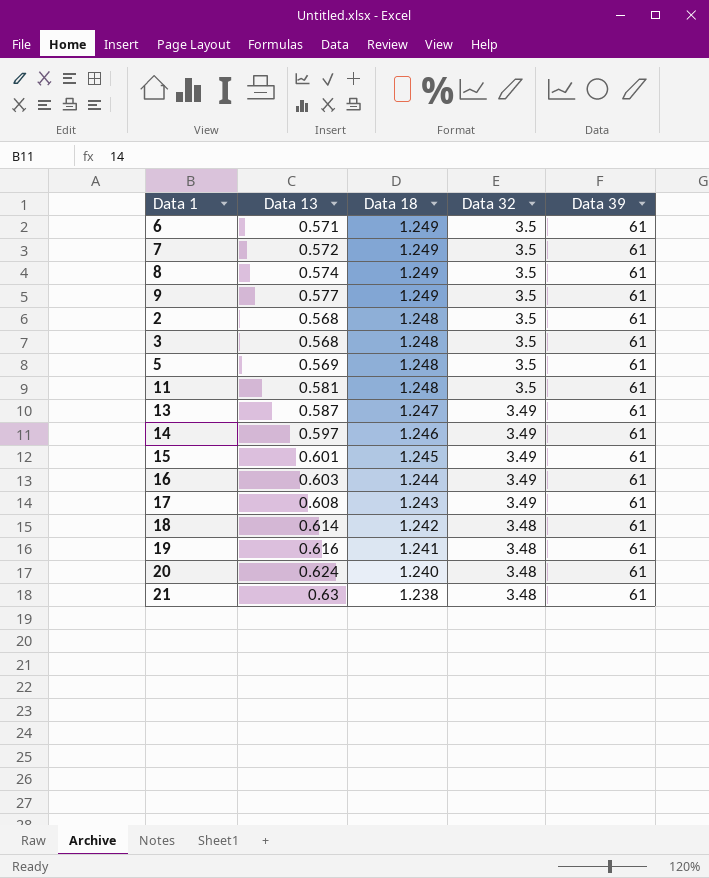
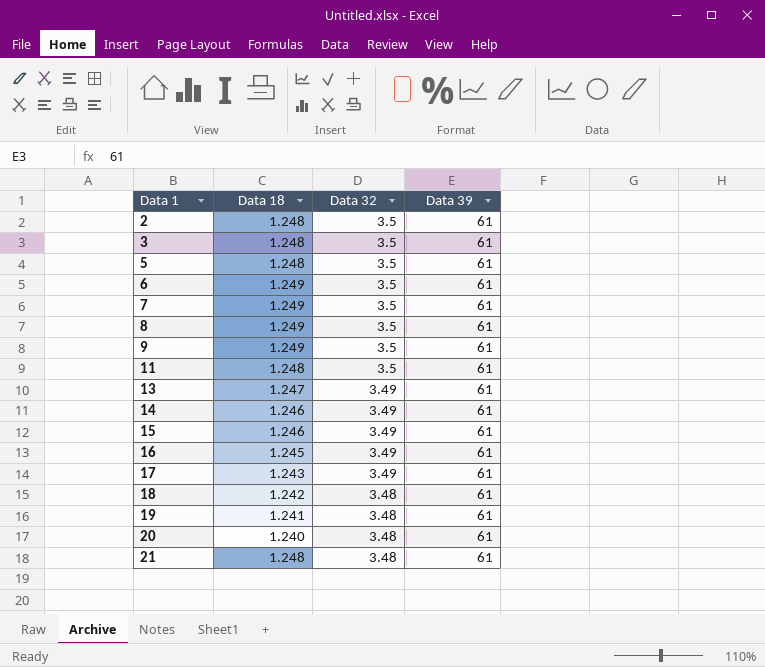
row order: Data 18 descending -> Data 1 ascending
column Data 13 | position: 2 -> none
15 | Data 18: 1.245 -> 1.246
16 | Data 18: 1.244 -> 1.245
21 | Data 18: 1.238 -> 1.248

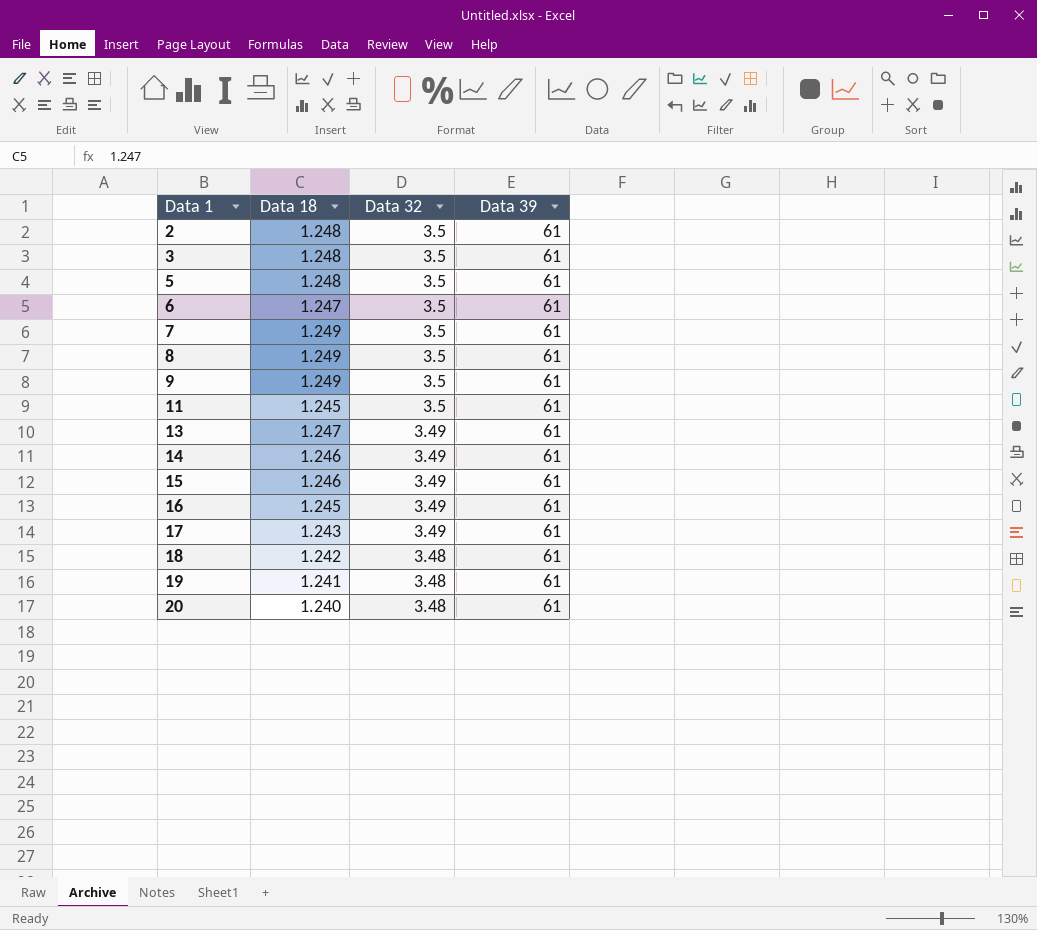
row 21: 1.248 | 3.48 | 61 -> none
6 | Data 18: 1.249 -> 1.247
11 | Data 18: 1.248 -> 1.245

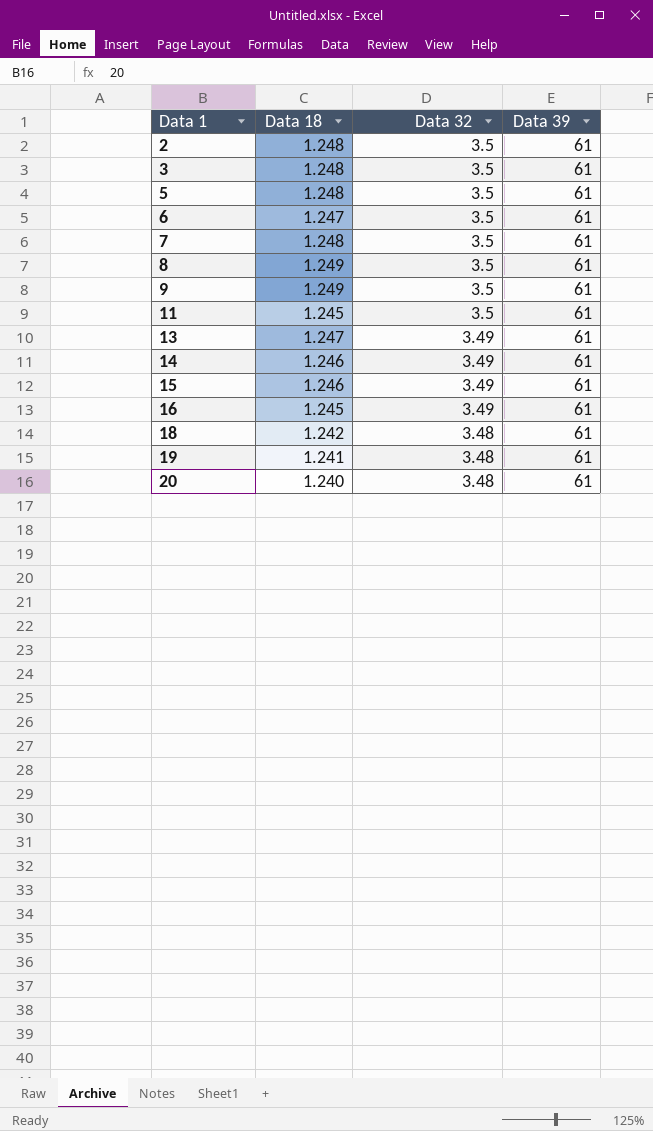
row 17: 1.243 | 3.49 | 61 -> none
7 | Data 18: 1.249 -> 1.248

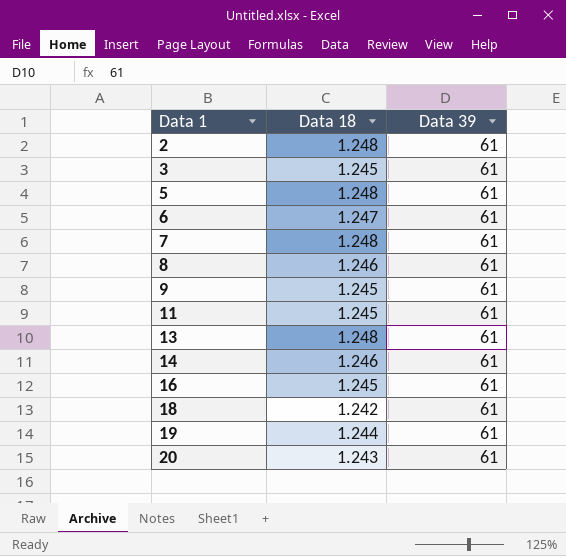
column Data 32 | position: 3 -> none
row 15: 1.246 | 3.49 | 61 -> none
3 | Data 18: 1.248 -> 1.245
8 | Data 18: 1.249 -> 1.246
9 | Data 18: 1.249 -> 1.245
13 | Data 18: 1.247 -> 1.248
19 | Data 18: 1.241 -> 1.244
20 | Data 18: 1.240 -> 1.243

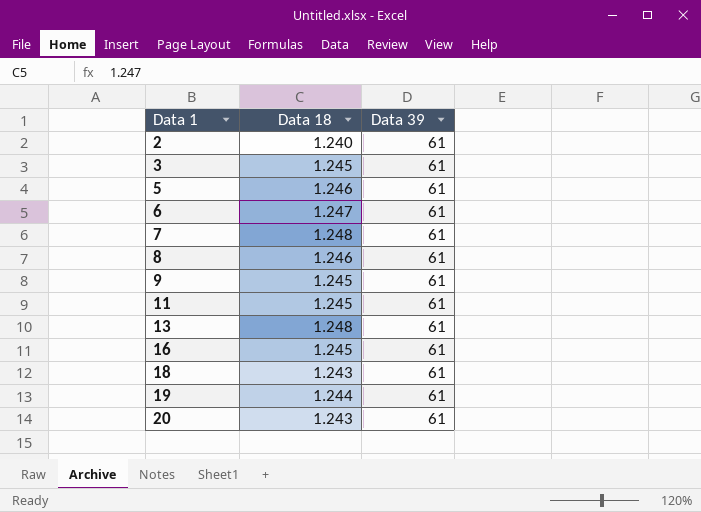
row 14: 1.246 | 61 -> none
2 | Data 18: 1.248 -> 1.240
5 | Data 18: 1.248 -> 1.246
18 | Data 18: 1.242 -> 1.243

